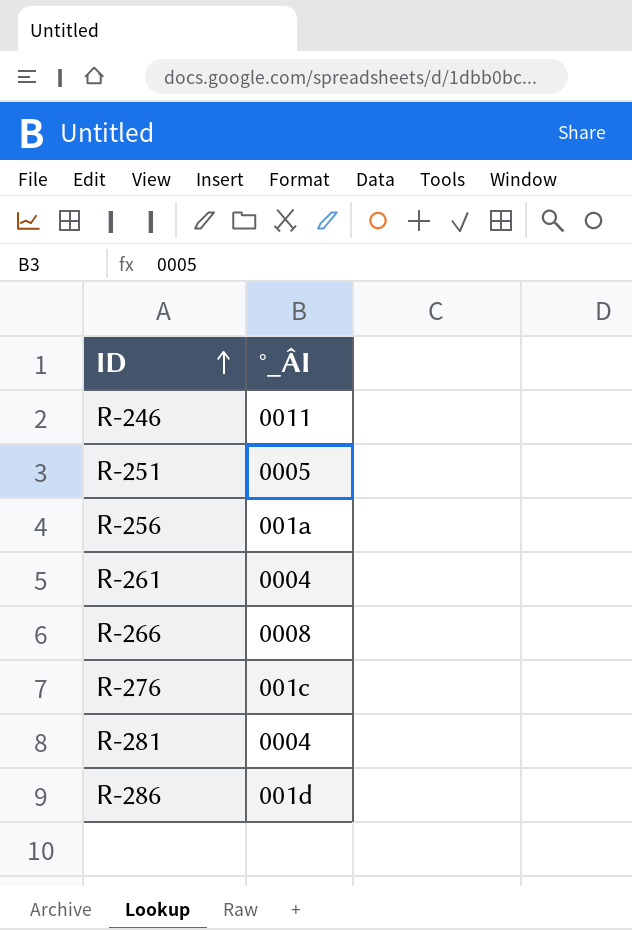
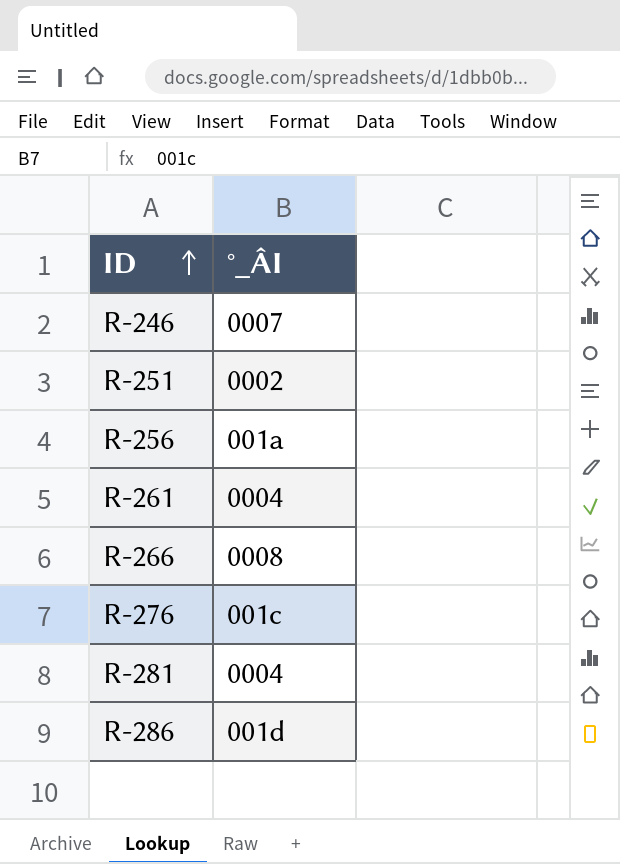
R-246 | °_ÂI: 0011 -> 0007
R-251 | °_ÂI: 0005 -> 0002

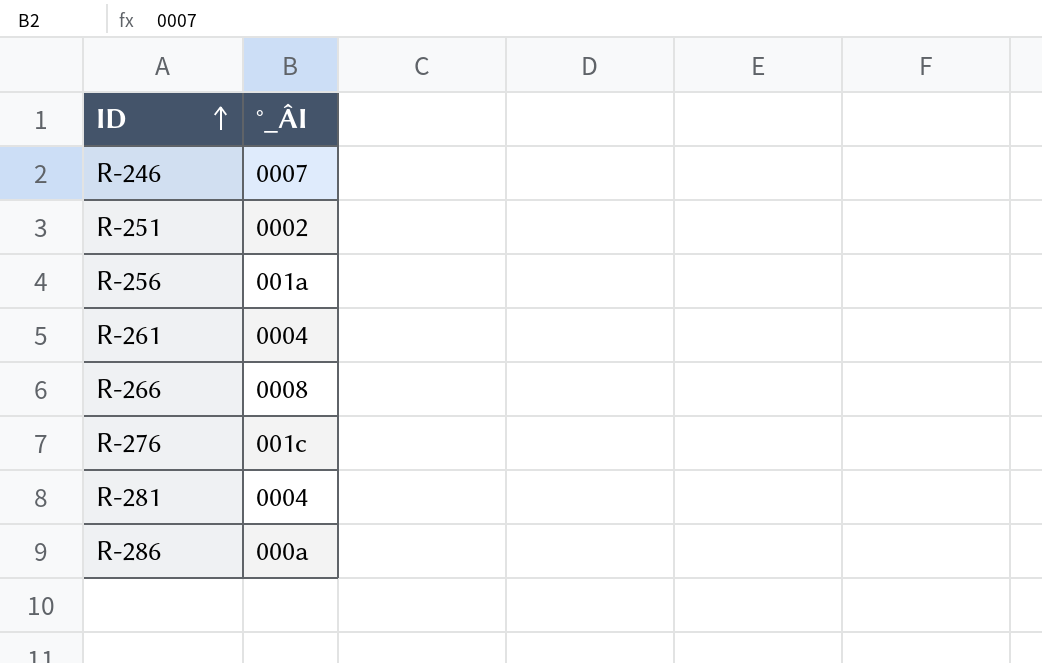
R-286 | °_ÂI: 001d -> 000a

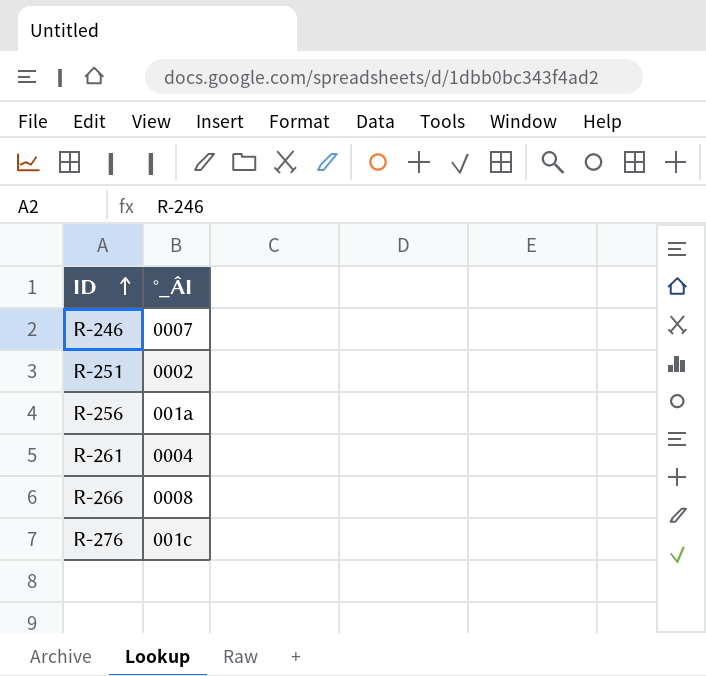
row R-281: 0004 -> none
row R-286: 000a -> none

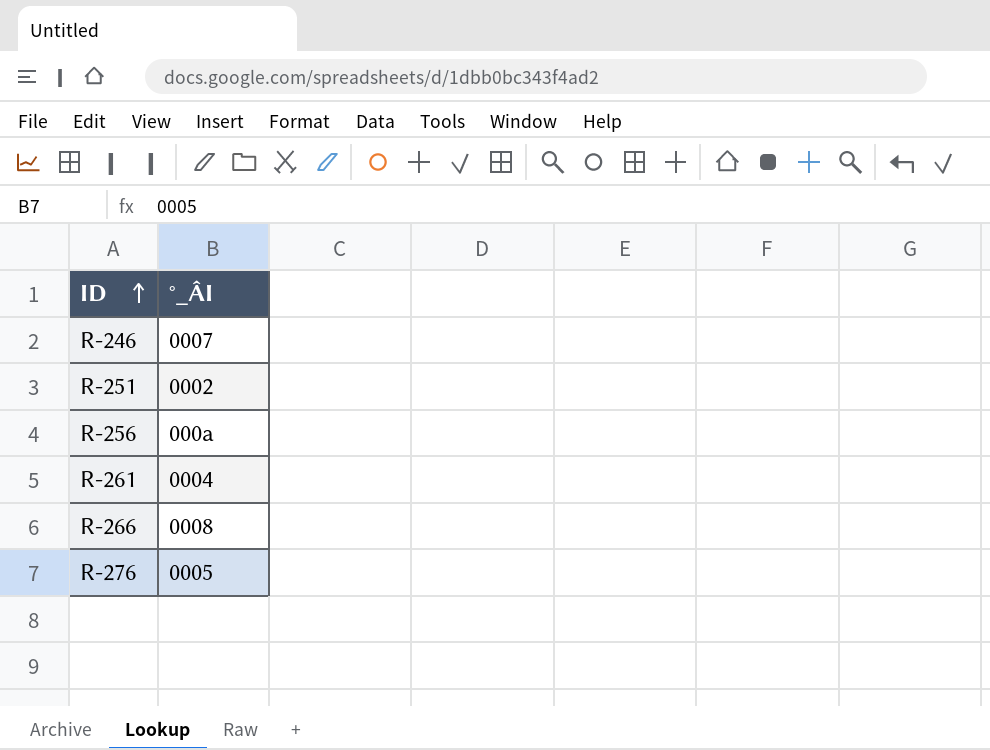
R-256 | °_ÂI: 001a -> 000a
R-276 | °_ÂI: 001c -> 0005

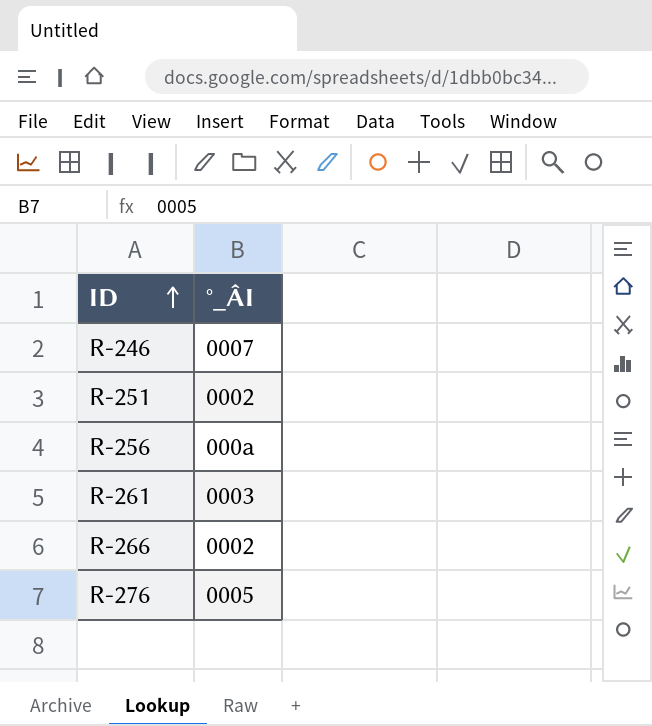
R-261 | °_ÂI: 0004 -> 0003
R-266 | °_ÂI: 0008 -> 0002

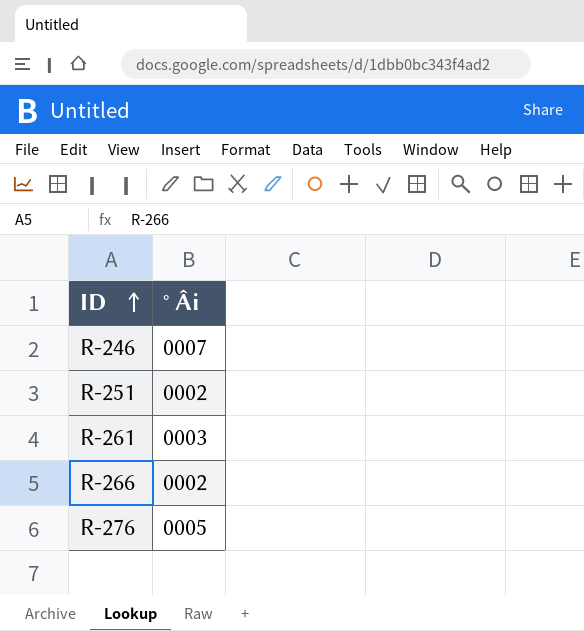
column name: °_ÂI -> ° Âi
row R-256: 000a -> none

